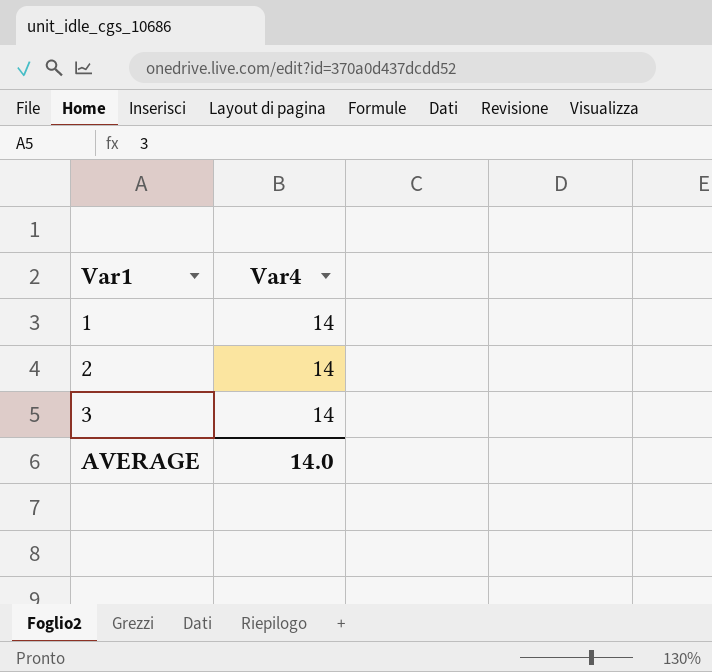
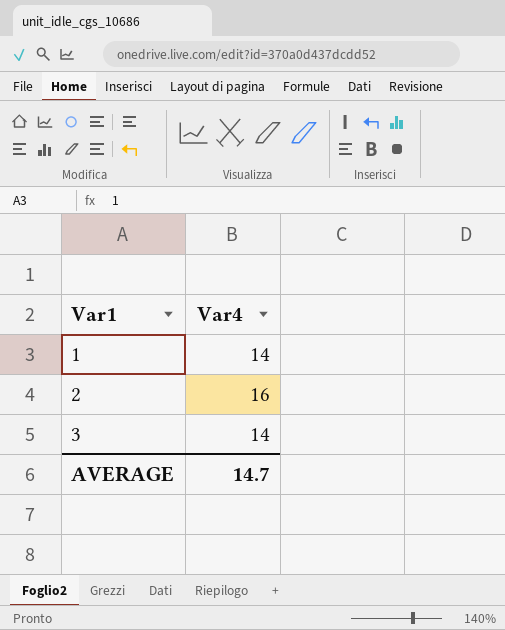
2 | Var4: 14 -> 16
AVERAGE | Var4: 14.0 -> 14.7

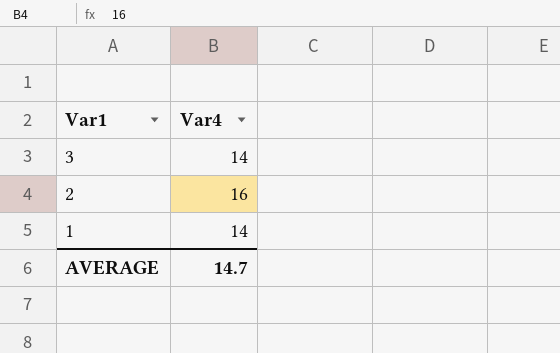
row order: Var1 ascending -> Var1 descending

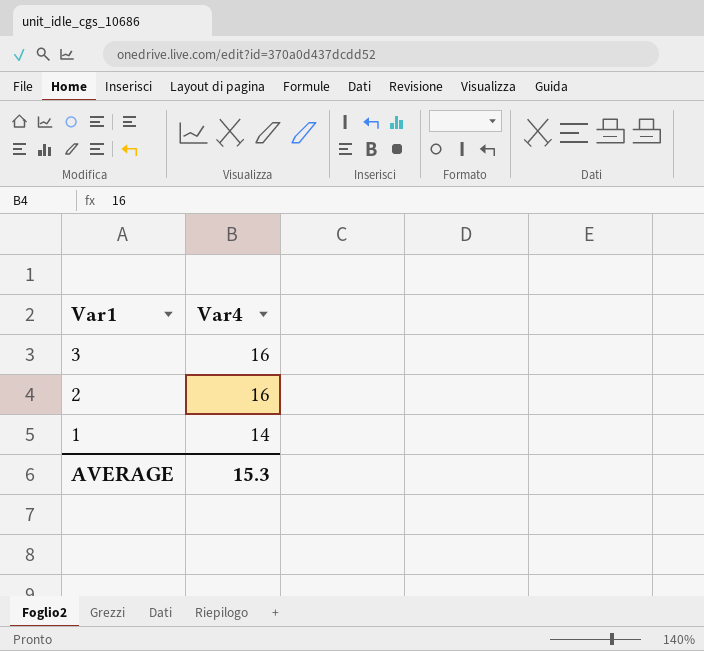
3 | Var4: 14 -> 16
AVERAGE | Var4: 14.7 -> 15.3

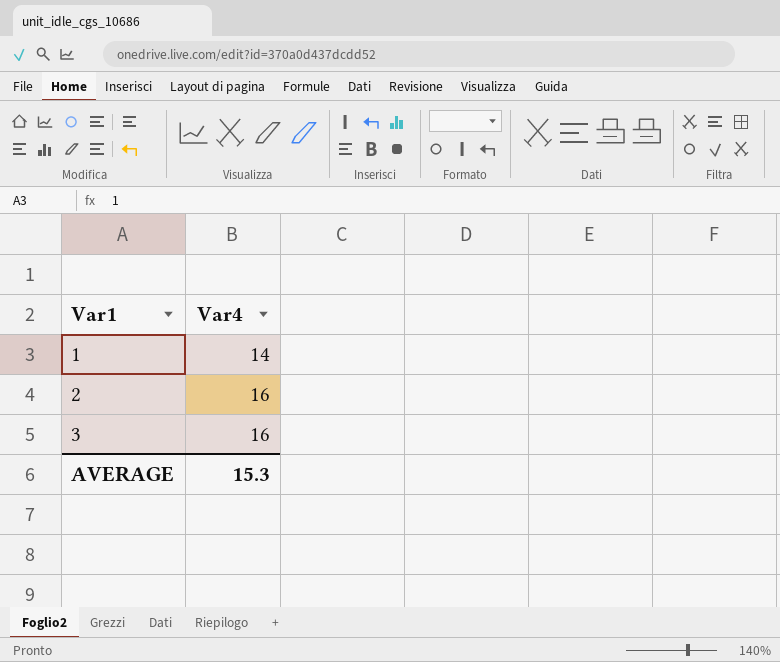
row order: Var1 descending -> Var1 ascending

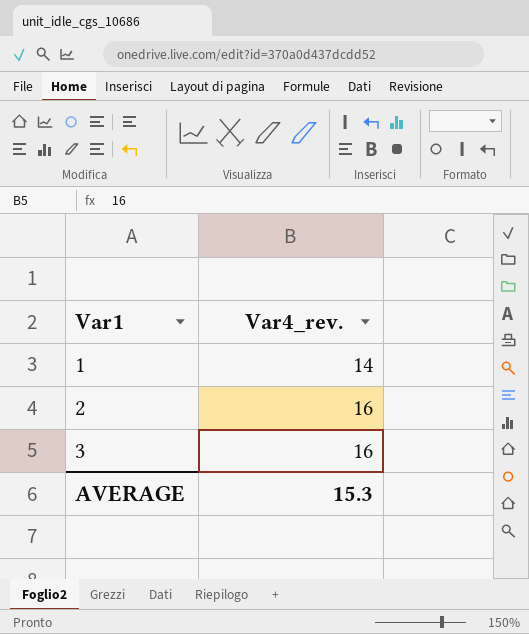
column name: Var4 -> Var4_rev.

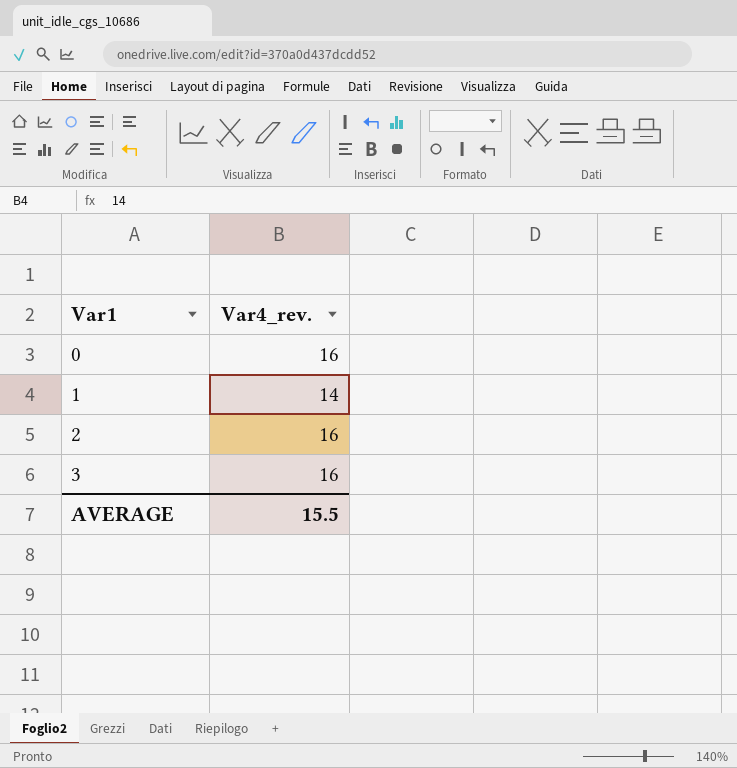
row 0: none -> 16
AVERAGE | Var4_rev.: 15.3 -> 15.5

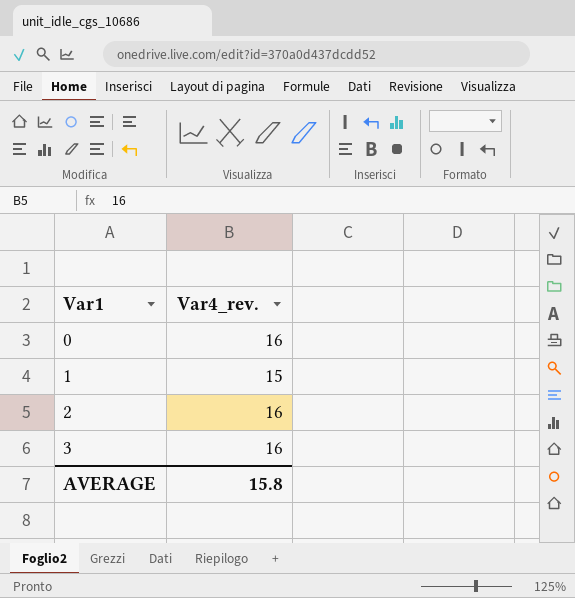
1 | Var4_rev.: 14 -> 15
AVERAGE | Var4_rev.: 15.5 -> 15.8

